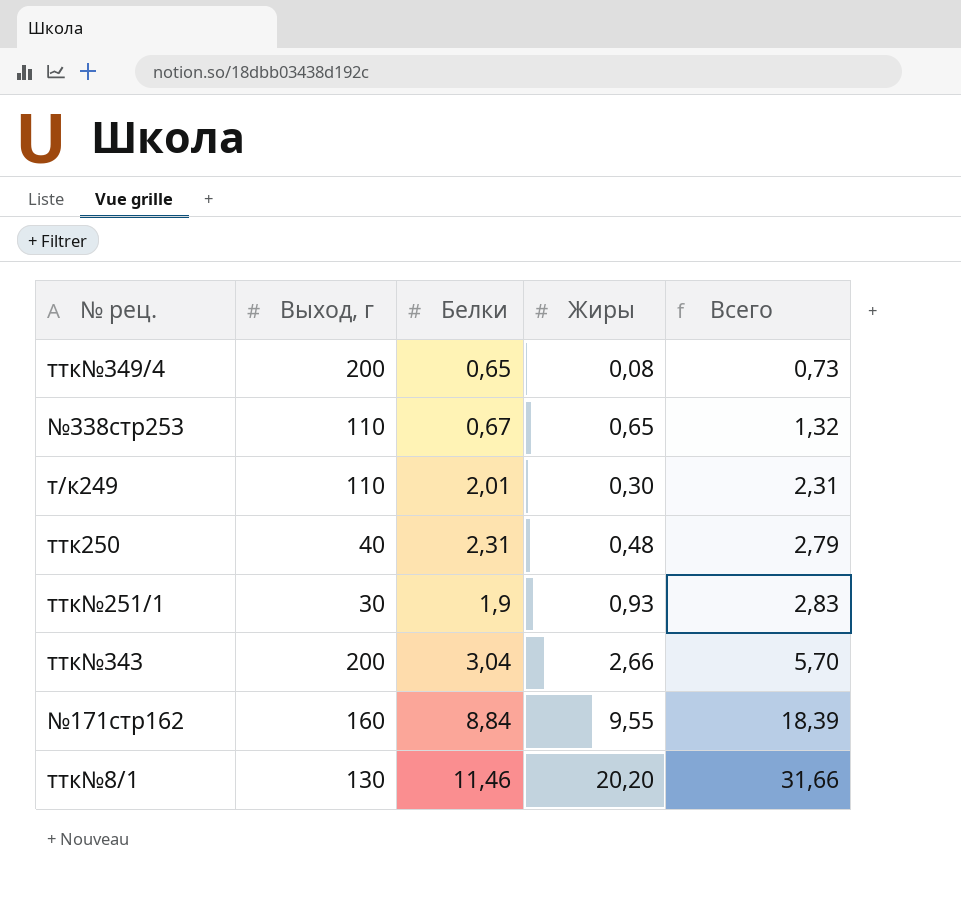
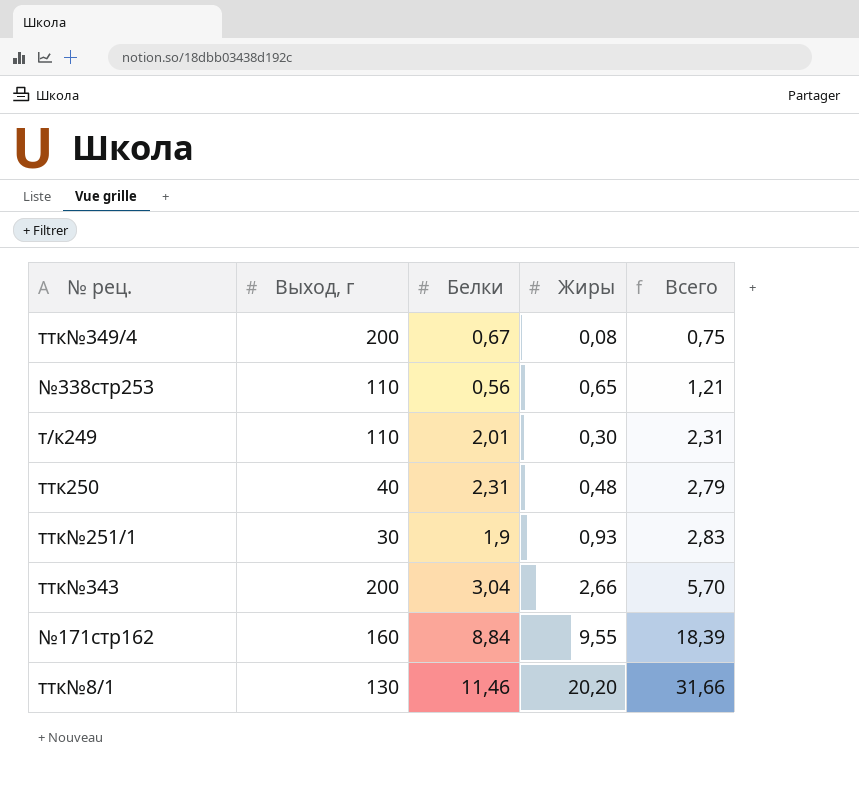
ттк№349/4 | Белки: 0,65 -> 0,67
ттк№349/4 | Всего: 0,73 -> 0,75
№338стр253 | Белки: 0,67 -> 0,56
№338стр253 | Всего: 1,32 -> 1,21

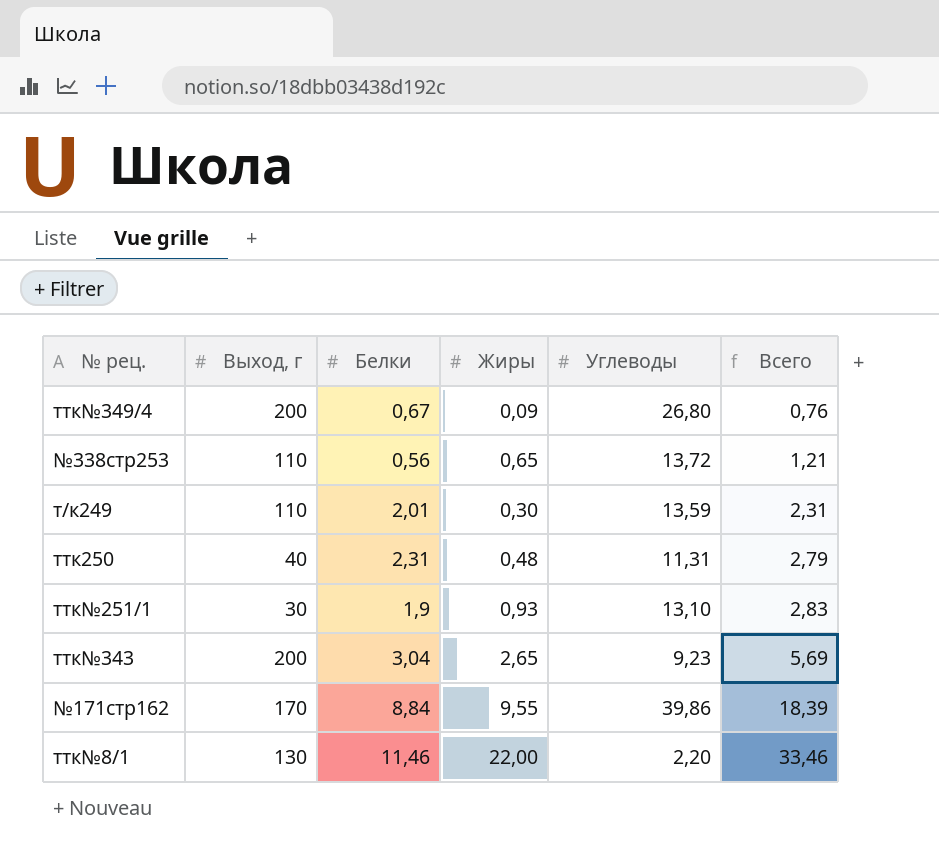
column Углеводы | position: none -> 5
ттк№349/4 | Жиры: 0,08 -> 0,09
ттк№349/4 | Всего: 0,75 -> 0,76
ттк№343 | Жиры: 2,66 -> 2,65
ттк№343 | Всего: 5,70 -> 5,69
№171стр162 | Выход, г: 160 -> 170
ттк№8/1 | Жиры: 20,20 -> 22,00
ттк№8/1 | Всего: 31,66 -> 33,46

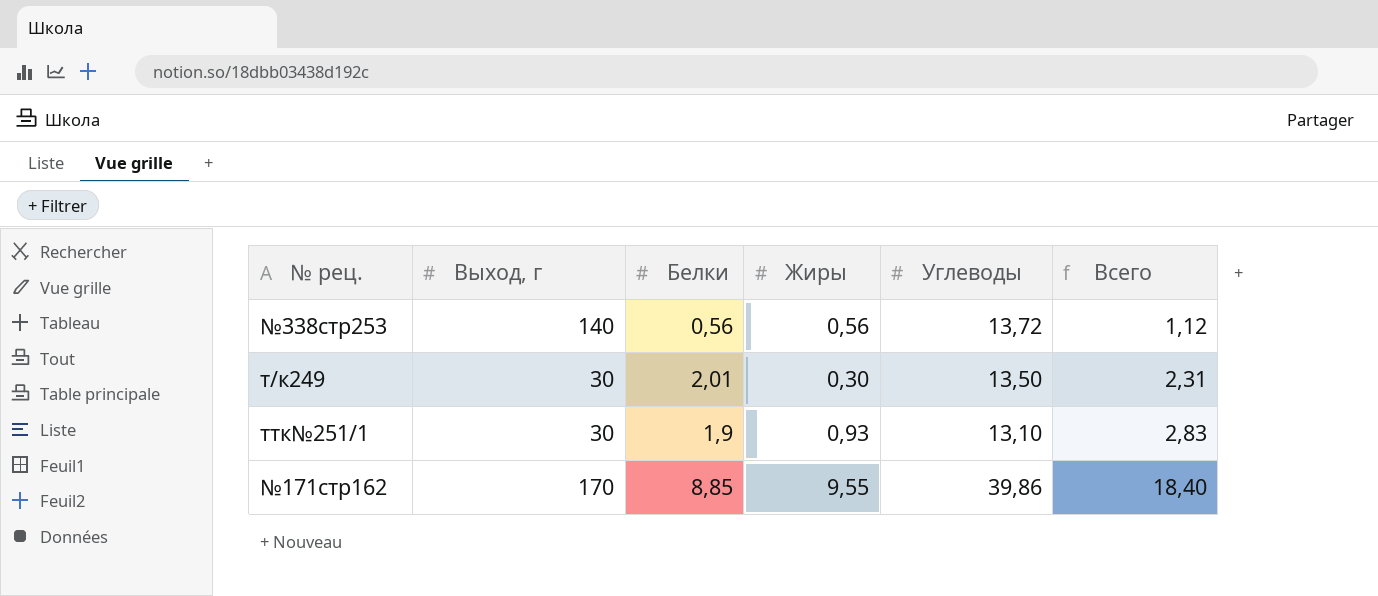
row ттк№349/4: 200 | 0,67 | 0,09 | 26,80 | 0,76 -> none
row ттк250: 40 | 2,31 | 0,48 | 11,31 | 2,79 -> none
row ттк№343: 200 | 3,04 | 2,65 | 9,23 | 5,69 -> none
row ттк№8/1: 130 | 11,46 | 22,00 | 2,20 | 33,46 -> none
№338стр253 | Выход, г: 110 -> 140
№338стр253 | Жиры: 0,65 -> 0,56
№338стр253 | Всего: 1,21 -> 1,12
т/к249 | Выход, г: 110 -> 30
т/к249 | Углеводы: 13,59 -> 13,50
№171стр162 | Белки: 8,84 -> 8,85
№171стр162 | Всего: 18,39 -> 18,40

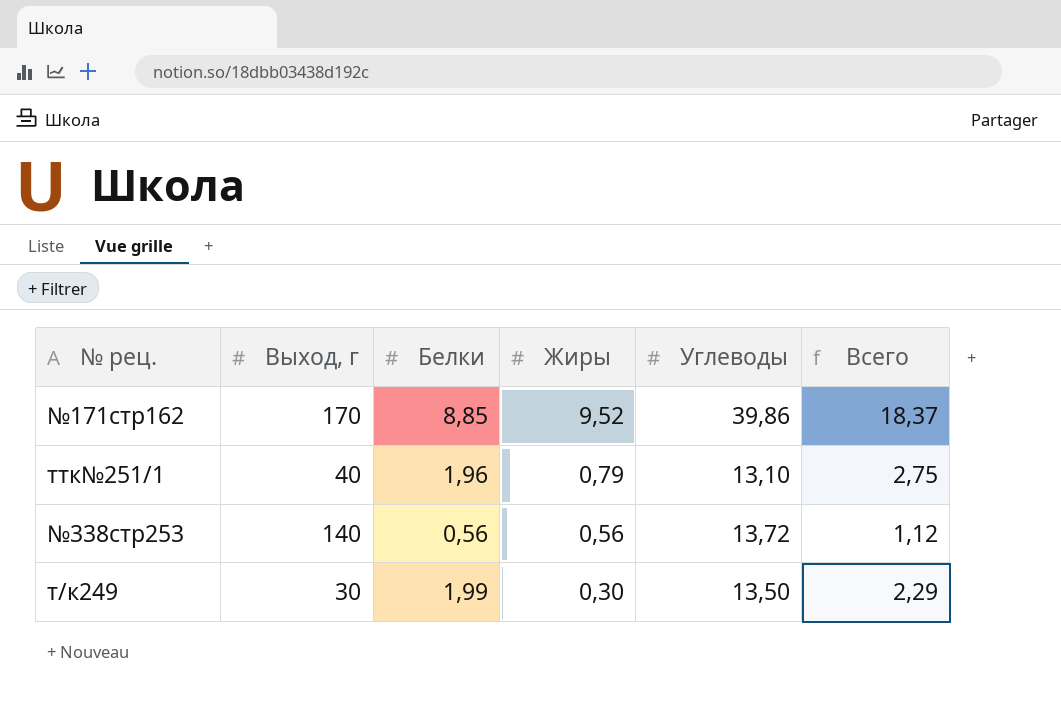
row order: Всего ascending -> Жиры descending
№171стр162 | Жиры: 9,55 -> 9,52
№171стр162 | Всего: 18,40 -> 18,37
ттк№251/1 | Выход, г: 30 -> 40
ттк№251/1 | Белки: 1,9 -> 1,96
ттк№251/1 | Жиры: 0,93 -> 0,79
ттк№251/1 | Всего: 2,83 -> 2,75
т/к249 | Белки: 2,01 -> 1,99
т/к249 | Всего: 2,31 -> 2,29

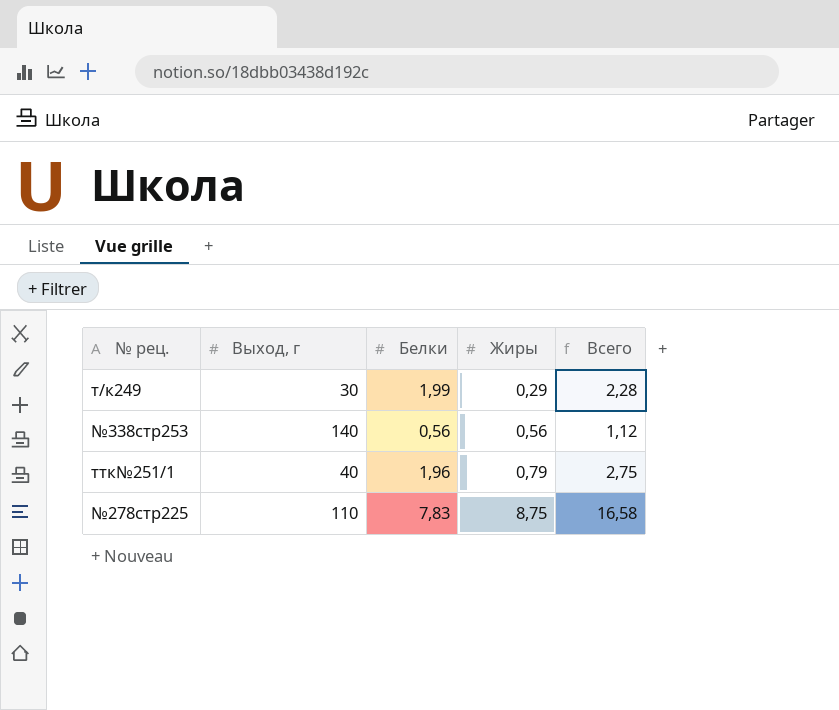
row order: Жиры descending -> Жиры ascending
column Углеводы | position: 5 -> none
row №171стр162: 170 | 8,85 | 9,52 | 39,86 | 18,37 -> none
т/к249 | Жиры: 0,30 -> 0,29
т/к249 | Всего: 2,29 -> 2,28
row №278стр225: none -> 110 | 7,83 | 8,75 | 16,58

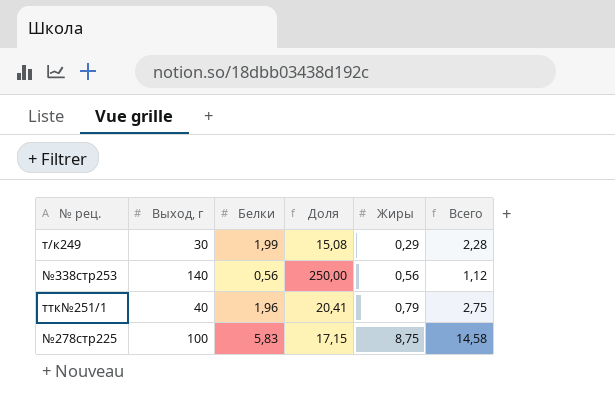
column Доля | formula: none -> [Выход, г] / [Белки]
№278стр225 | Выход, г: 110 -> 100
№278стр225 | Белки: 7,83 -> 5,83
№278стр225 | Всего: 16,58 -> 14,58

